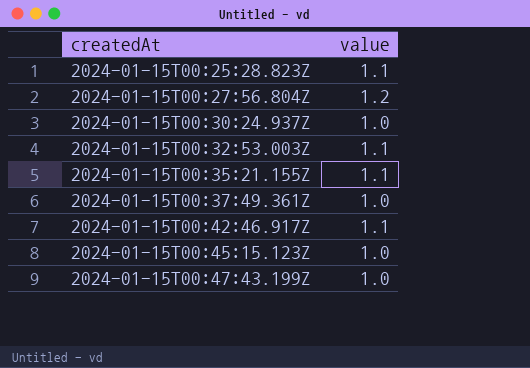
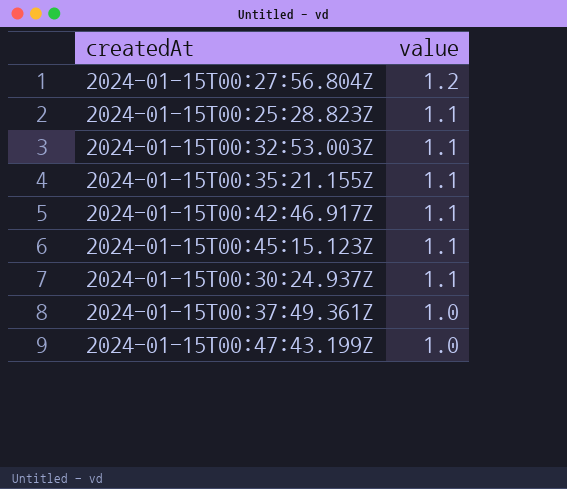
row order: createdAt ascending -> value descending
2024-01-15T00:45:15.123Z | value: 1.0 -> 1.1
2024-01-15T00:30:24.937Z | value: 1.0 -> 1.1

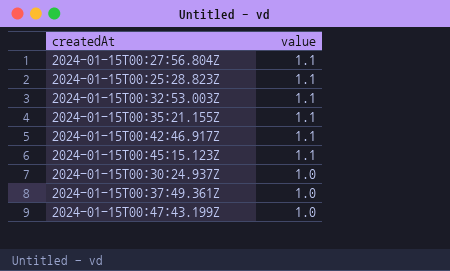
2024-01-15T00:27:56.804Z | value: 1.2 -> 1.1
2024-01-15T00:30:24.937Z | value: 1.1 -> 1.0

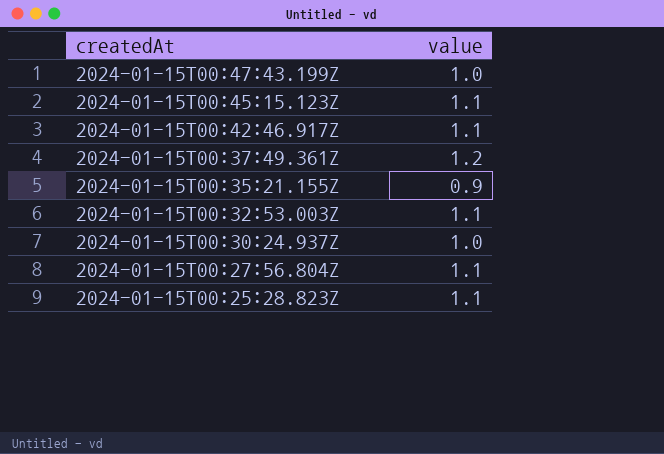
row order: value descending -> createdAt descending
2024-01-15T00:37:49.361Z | value: 1.0 -> 1.2
2024-01-15T00:35:21.155Z | value: 1.1 -> 0.9

